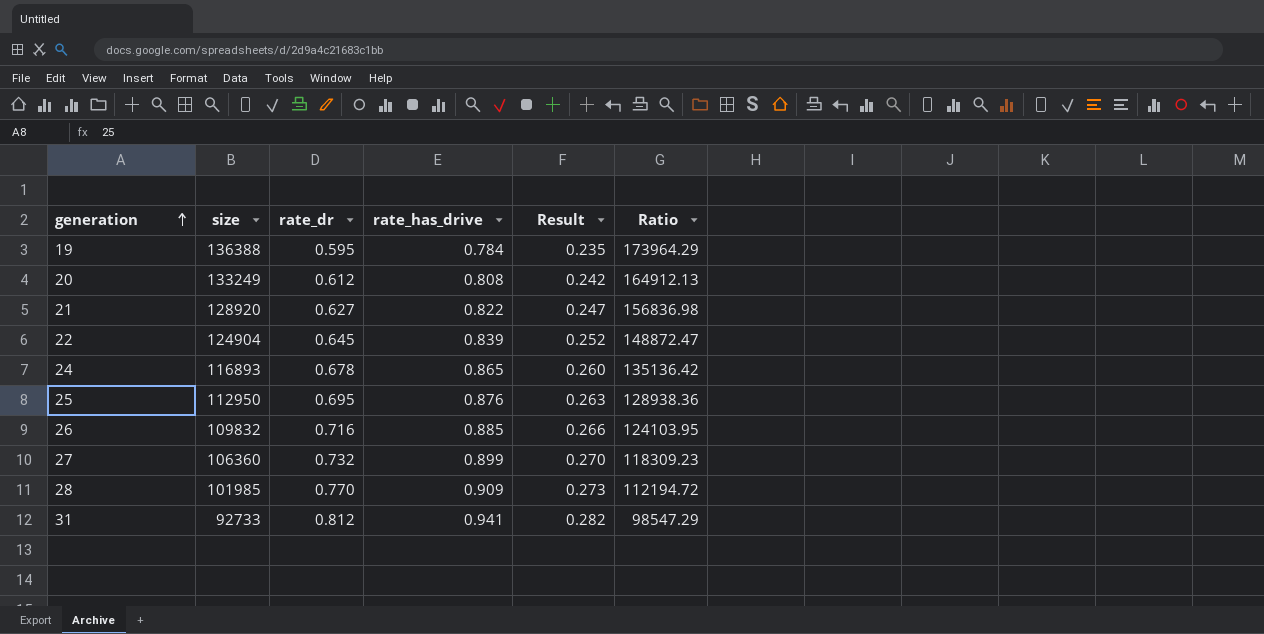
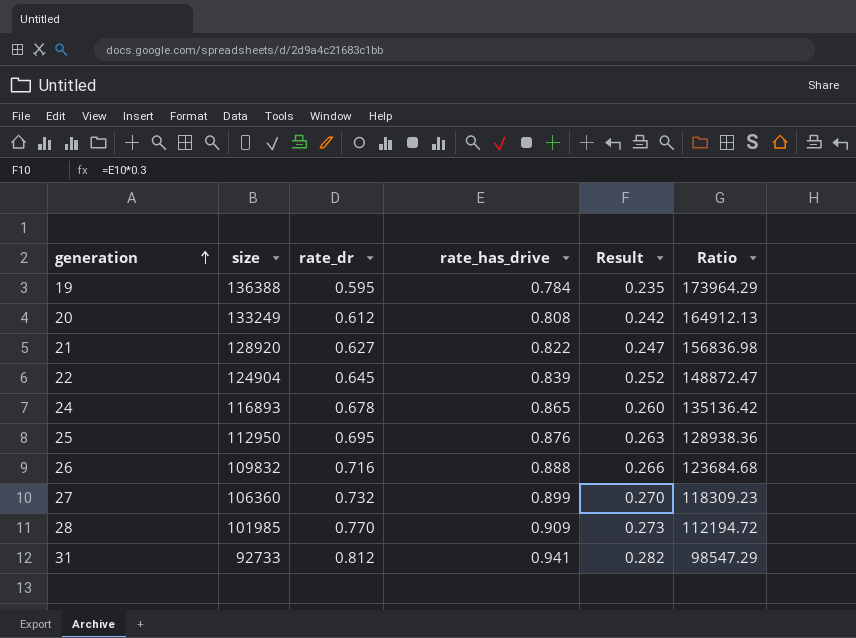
26 | rate_has_drive: 0.885 -> 0.888
26 | Ratio: 124103.95 -> 123684.68

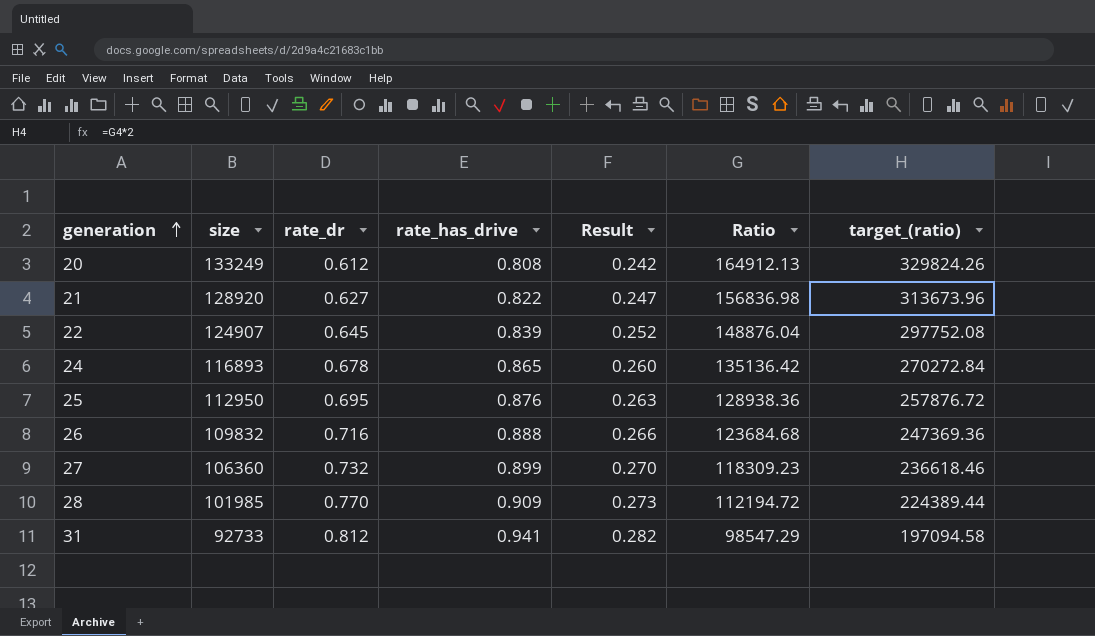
column target_(ratio) | formula: none -> [Ratio] * 2
row 19: 136388 | 0.595 | 0.784 | 0.235 | 173964.29 -> none
22 | size: 124904 -> 124907
22 | Ratio: 148872.47 -> 148876.04

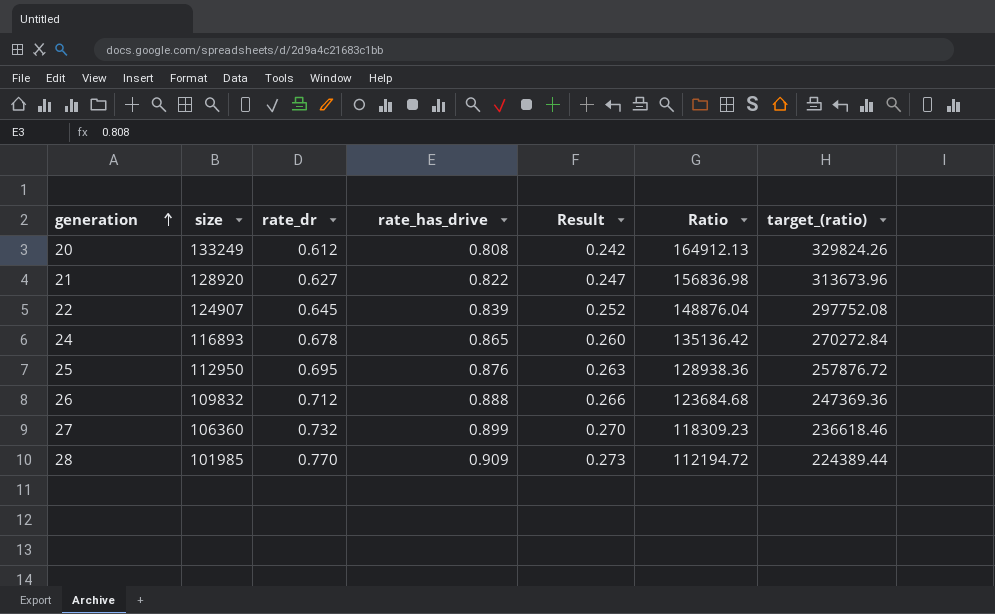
row 31: 92733 | 0.812 | 0.941 | 0.282 | 98547.29 | 197094.58 -> none
26 | rate_dr: 0.716 -> 0.712

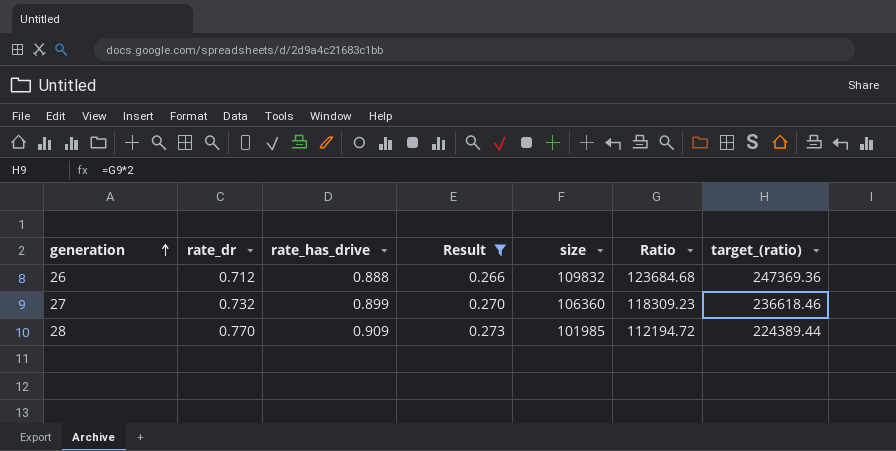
filter: none -> Result >= 0.266
column size | position: 2 -> 5

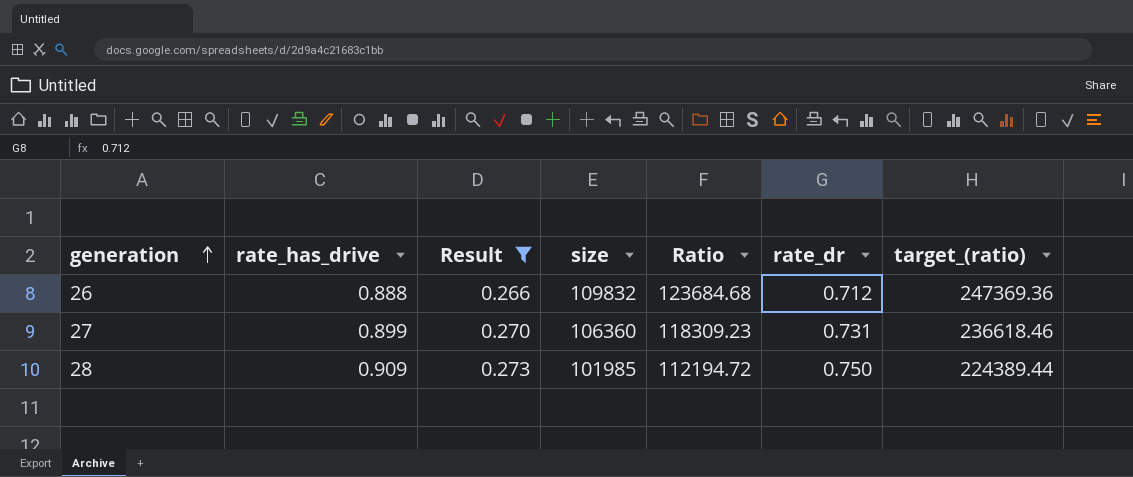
column rate_dr | position: 2 -> 6
27 | rate_dr: 0.732 -> 0.731
28 | rate_dr: 0.770 -> 0.750

